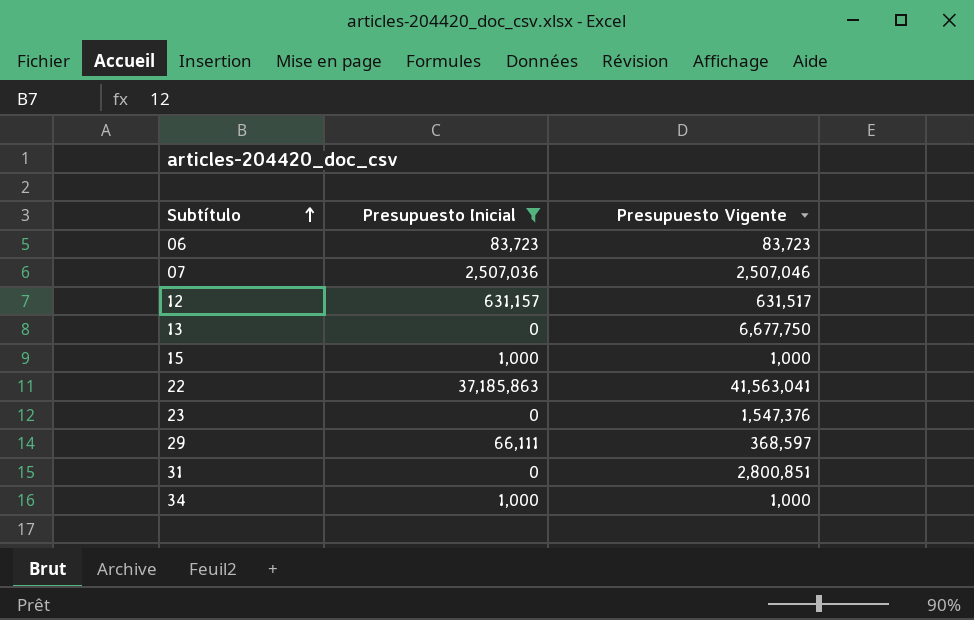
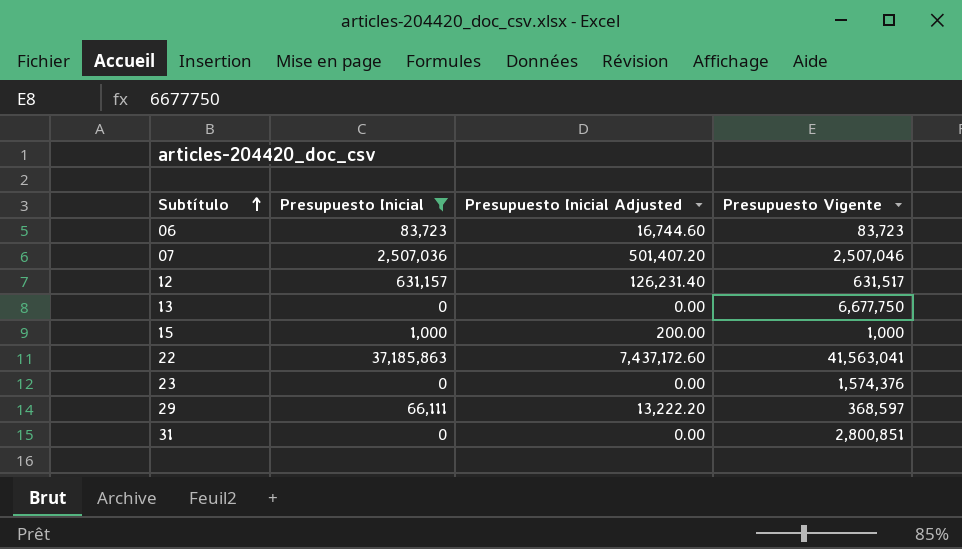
column Presupuesto Inicial Adjusted | formula: none -> [Presupuesto Inicial] * 0.2
row 34: 1,000 | 1,000 -> none
23 | Presupuesto Vigente: 1,547,376 -> 1,574,376

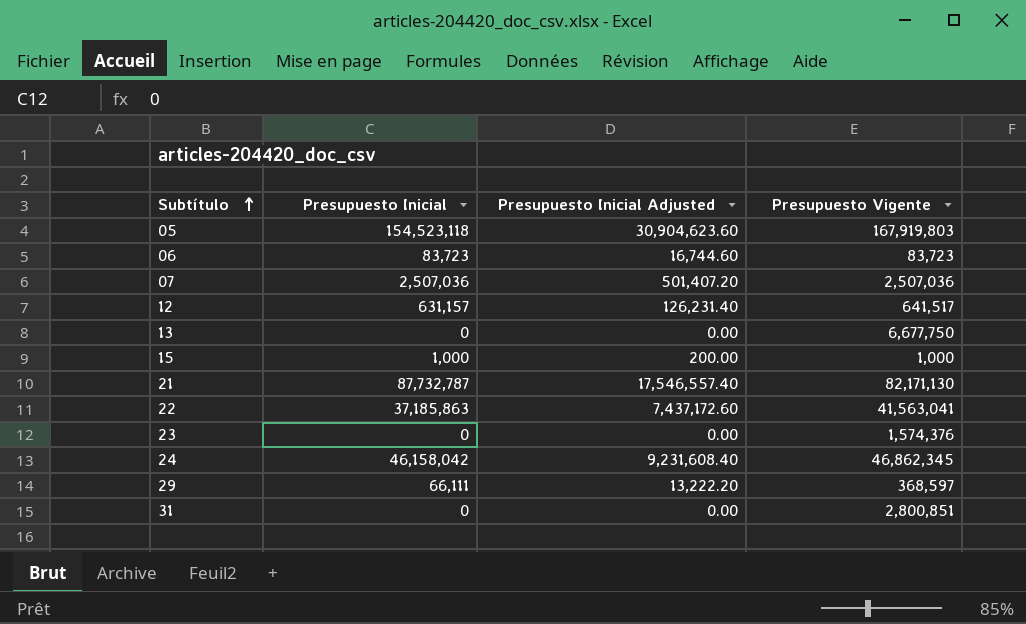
filter: Presupuesto Inicial <= 37,185,863 -> none
07 | Presupuesto Vigente: 2,507,046 -> 2,507,036
12 | Presupuesto Vigente: 631,517 -> 641,517

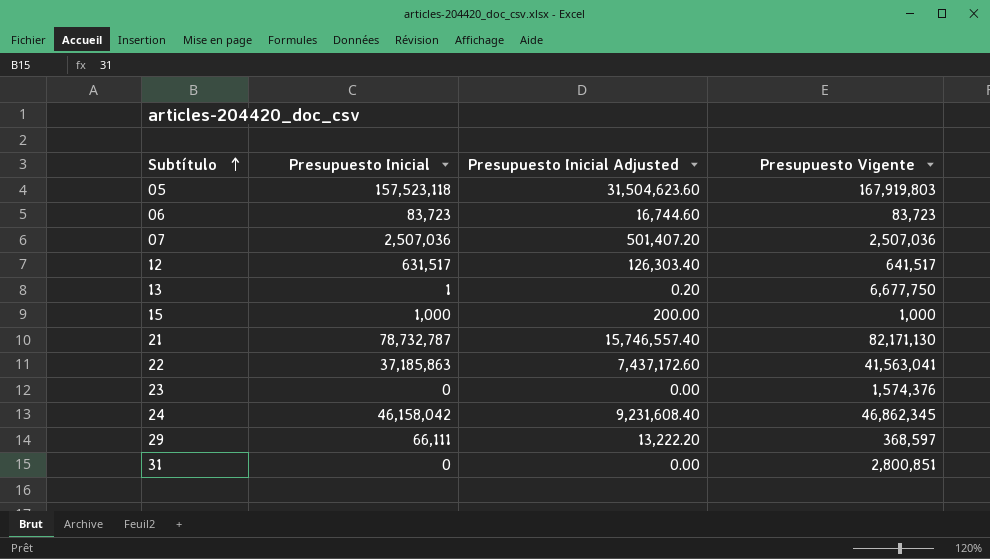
05 | Presupuesto Inicial: 154,523,118 -> 157,523,118
05 | Presupuesto Inicial Adjusted: 30,904,623.60 -> 31,504,623.60
12 | Presupuesto Inicial: 631,157 -> 631,517
12 | Presupuesto Inicial Adjusted: 126,231.40 -> 126,303.40
13 | Presupuesto Inicial: 0 -> 1
13 | Presupuesto Inicial Adjusted: 0.00 -> 0.20
21 | Presupuesto Inicial: 87,732,787 -> 78,732,787
21 | Presupuesto Inicial Adjusted: 17,546,557.40 -> 15,746,557.40

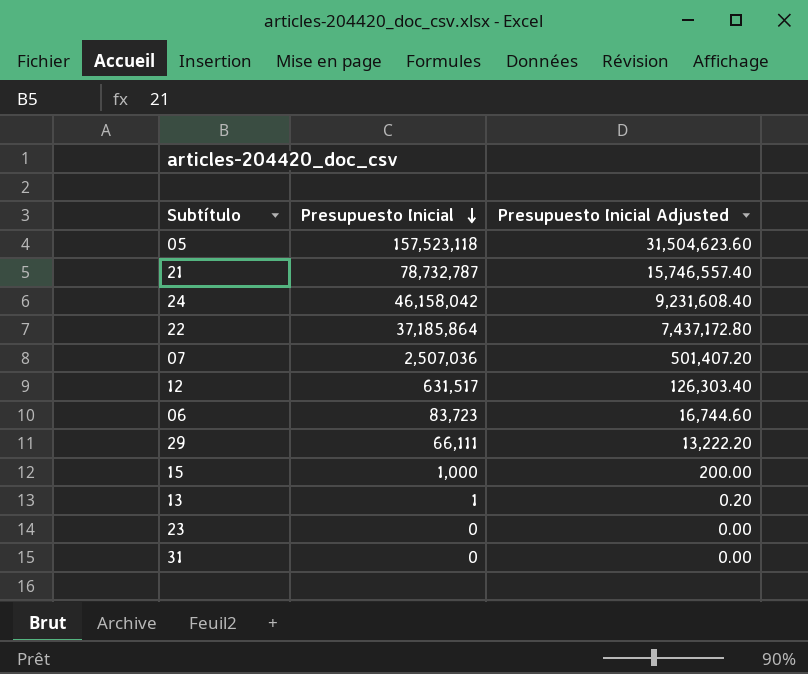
row order: Subtítulo ascending -> Presupuesto Inicial descending
column Presupuesto Vigente | position: 4 -> none
22 | Presupuesto Inicial: 37,185,863 -> 37,185,864
22 | Presupuesto Inicial Adjusted: 7,437,172.60 -> 7,437,172.80

